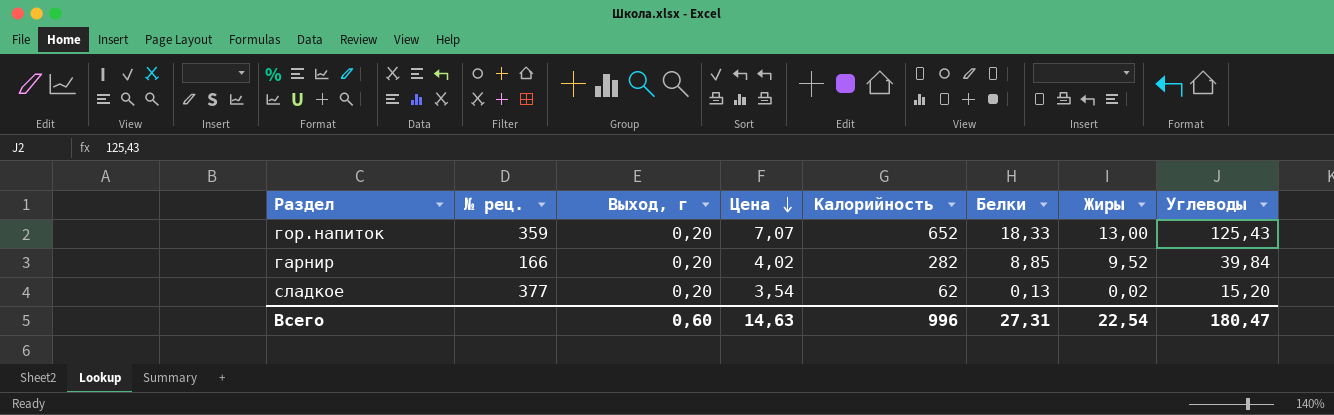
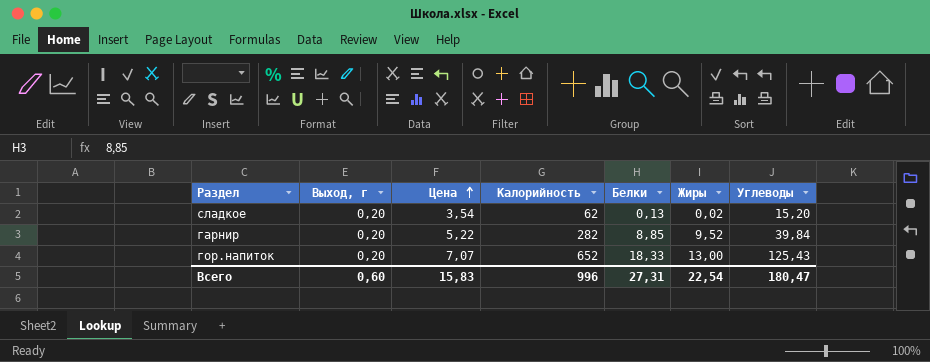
row order: Цена descending -> Цена ascending
column № рец. | position: 2 -> none
гарнир | Цена: 4,02 -> 5,22
Всего | Цена: 14,63 -> 15,83

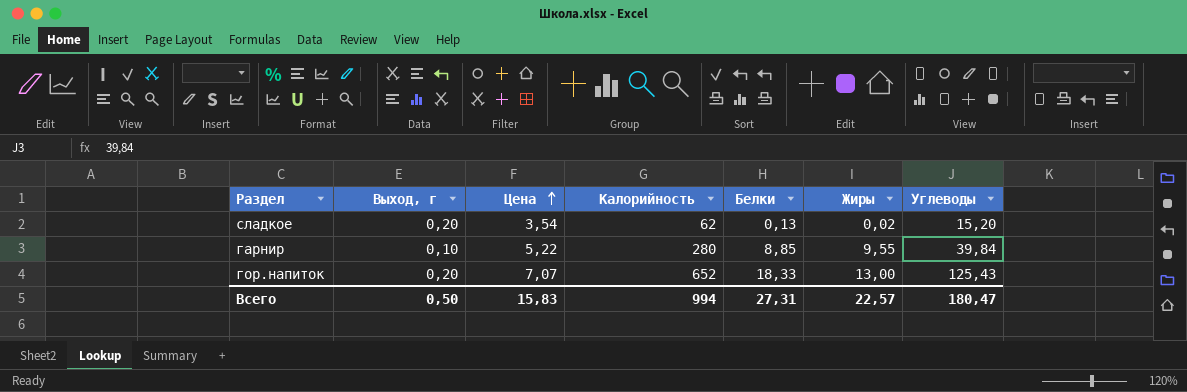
гарнир | Выход, г: 0,20 -> 0,10
гарнир | Калорийность: 282 -> 280
гарнир | Жиры: 9,52 -> 9,55
Всего | Выход, г: 0,60 -> 0,50
Всего | Калорийность: 996 -> 994
Всего | Жиры: 22,54 -> 22,57

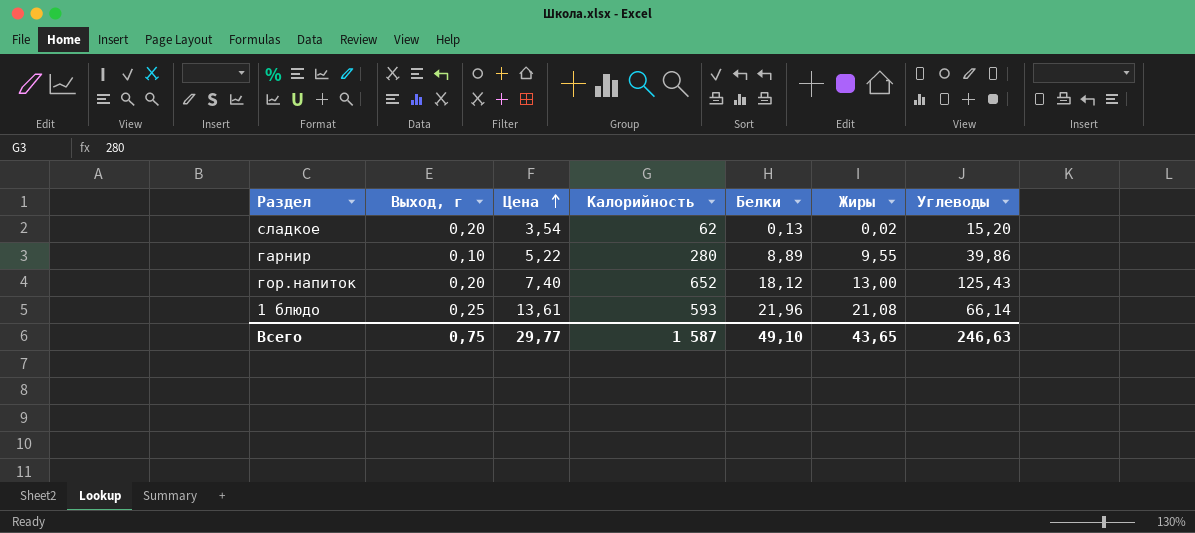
гарнир | Белки: 8,85 -> 8,89
гарнир | Углеводы: 39,84 -> 39,86
гор.напиток | Цена: 7,07 -> 7,40
гор.напиток | Белки: 18,33 -> 18,12
row 1 блюдо: none -> 0,25 | 13,61 | 593 | 21,96 | 21,08 | 66,14
Всего | Выход, г: 0,50 -> 0,75
Всего | Цена: 15,83 -> 29,77
Всего | Калорийность: 994 -> 1 587
Всего | Белки: 27,31 -> 49,10
Всего | Жиры: 22,57 -> 43,65
Всего | Углеводы: 180,47 -> 246,63

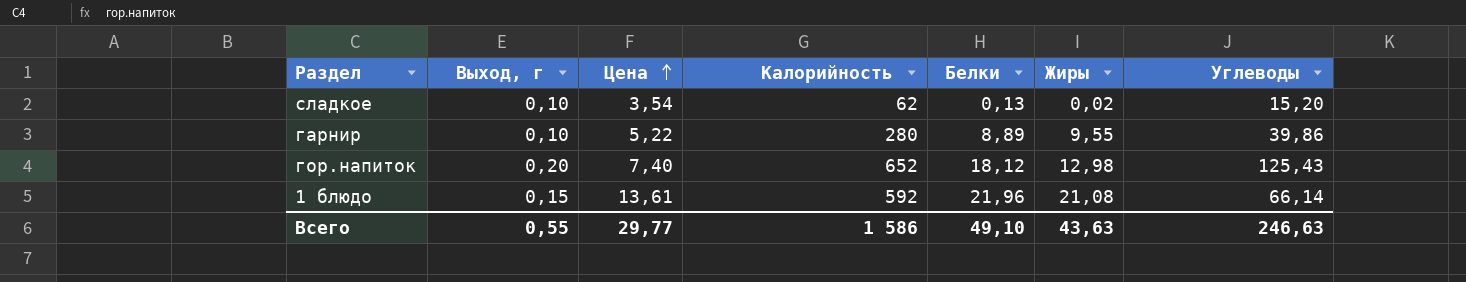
сладкое | Выход, г: 0,20 -> 0,10
гор.напиток | Жиры: 13,00 -> 12,98
1 блюдо | Выход, г: 0,25 -> 0,15
1 блюдо | Калорийность: 593 -> 592
Всего | Выход, г: 0,75 -> 0,55
Всего | Калорийность: 1 587 -> 1 586
Всего | Жиры: 43,65 -> 43,63

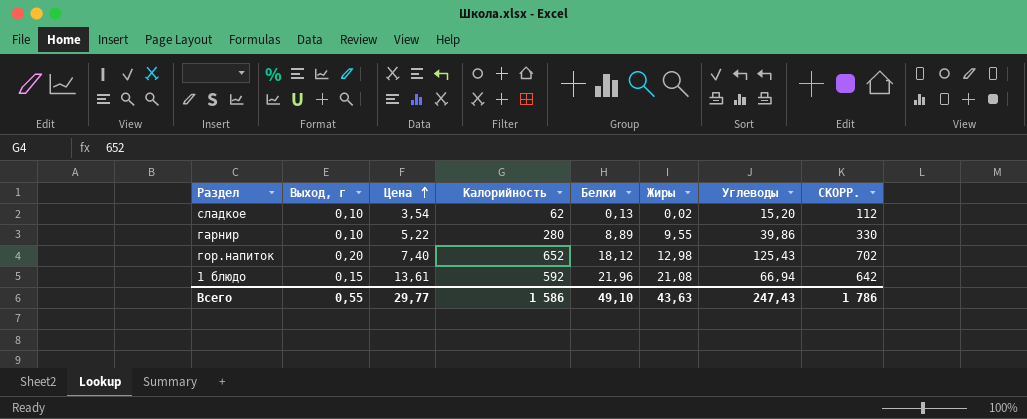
column СКОРР. | formula: none -> [Калорийность] + 50
1 блюдо | Углеводы: 66,14 -> 66,94
Всего | Углеводы: 246,63 -> 247,43

